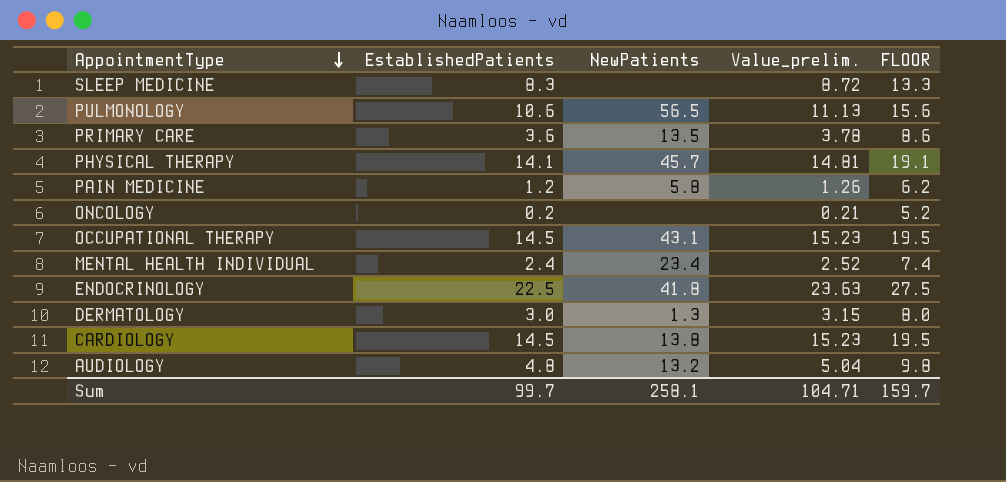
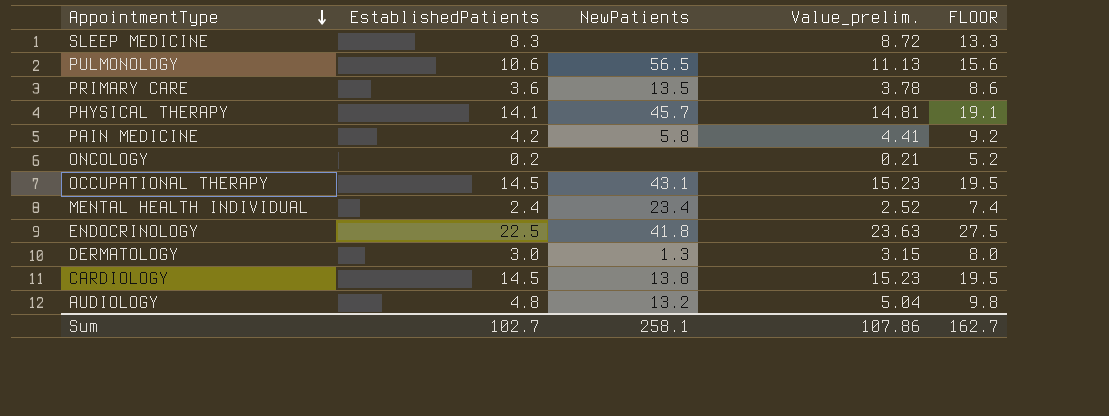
PAIN MEDICINE | EstablishedPatients: 1.2 -> 4.2
PAIN MEDICINE | Value_prelim.: 1.26 -> 4.41
PAIN MEDICINE | FLOOR: 6.2 -> 9.2
Sum | EstablishedPatients: 99.7 -> 102.7
Sum | Value_prelim.: 104.71 -> 107.86
Sum | FLOOR: 159.7 -> 162.7

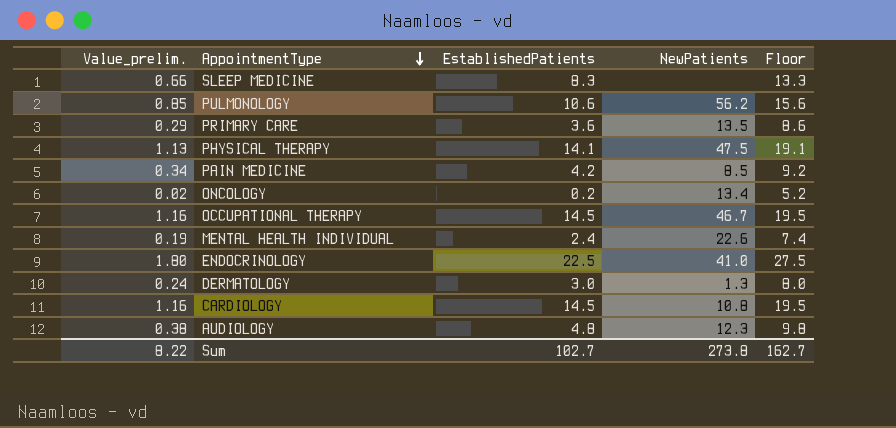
column Value_prelim. | formula: [EstablishedPatients] * 1.05 -> [EstablishedPatients] * 0.08
column Value_prelim. | position: 4 -> 1
column name: FLOOR -> Floor
PULMONOLOGY | NewPatients: 56.5 -> 56.2
PHYSICAL THERAPY | NewPatients: 45.7 -> 47.5
PAIN MEDICINE | NewPatients: 5.8 -> 8.5
ONCOLOGY | NewPatients: none -> 13.4
OCCUPATIONAL THERAPY | NewPatients: 43.1 -> 46.7
MENTAL HEALTH INDIVIDUAL | NewPatients: 23.4 -> 22.6
ENDOCRINOLOGY | NewPatients: 41.8 -> 41.0
CARDIOLOGY | NewPatients: 13.8 -> 10.8
AUDIOLOGY | NewPatients: 13.2 -> 12.3
Sum | Value_prelim.: 107.86 -> 8.22
Sum | NewPatients: 258.1 -> 273.8

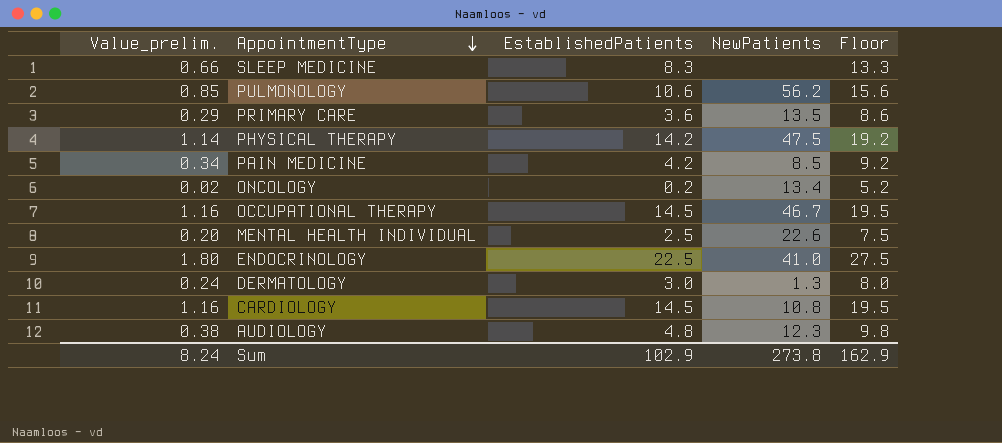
PHYSICAL THERAPY | Value_prelim.: 1.13 -> 1.14
PHYSICAL THERAPY | EstablishedPatients: 14.1 -> 14.2
PHYSICAL THERAPY | Floor: 19.1 -> 19.2
MENTAL HEALTH INDIVIDUAL | Value_prelim.: 0.19 -> 0.20
MENTAL HEALTH INDIVIDUAL | EstablishedPatients: 2.4 -> 2.5
MENTAL HEALTH INDIVIDUAL | Floor: 7.4 -> 7.5
Sum | Value_prelim.: 8.22 -> 8.24
Sum | EstablishedPatients: 102.7 -> 102.9
Sum | Floor: 162.7 -> 162.9

